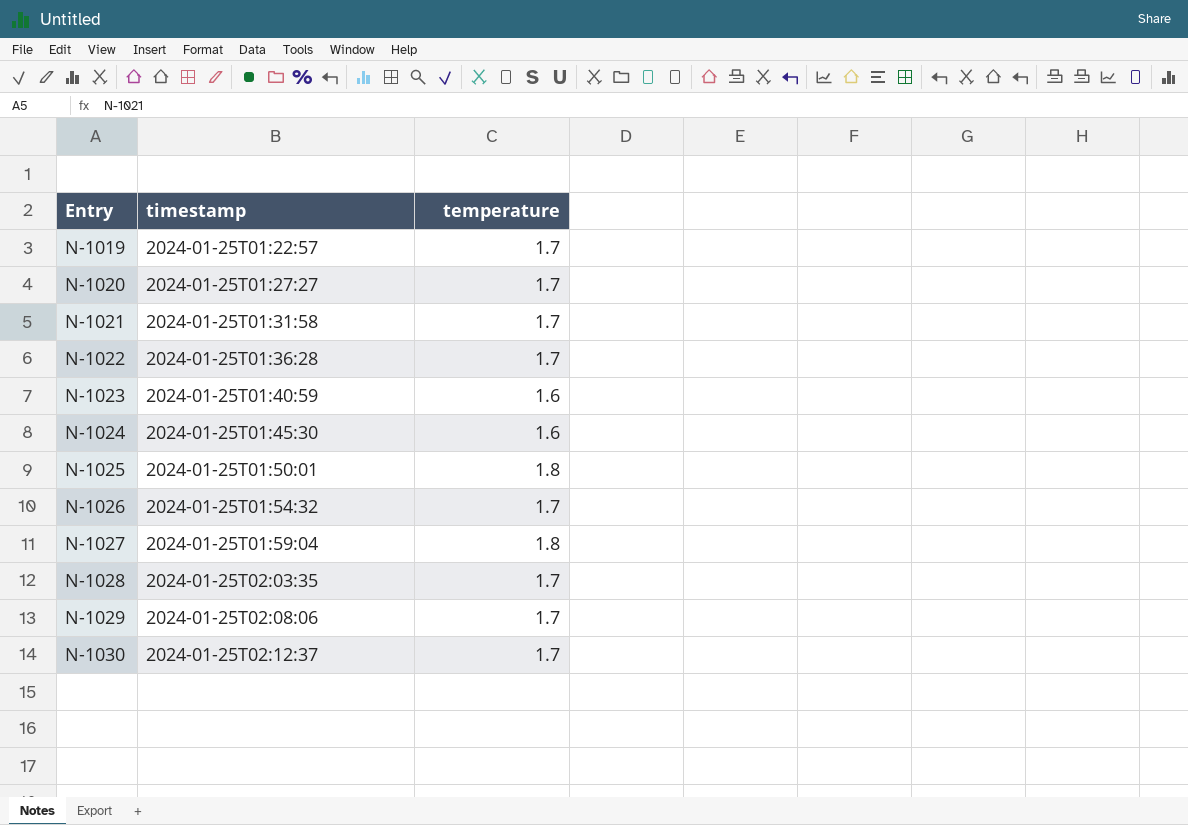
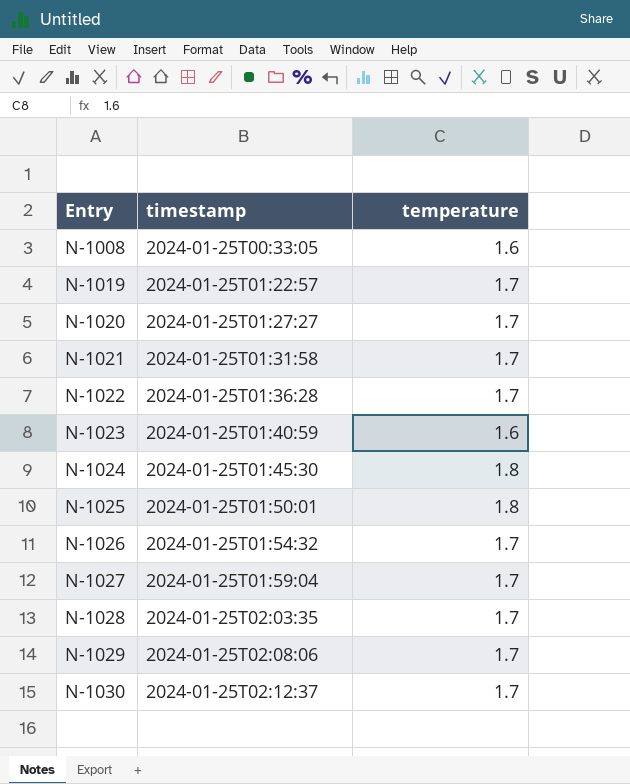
row N-1008: none -> 2024-01-25T00:33:05 | 1.6
N-1024 | temperature: 1.6 -> 1.8
N-1027 | temperature: 1.8 -> 1.7

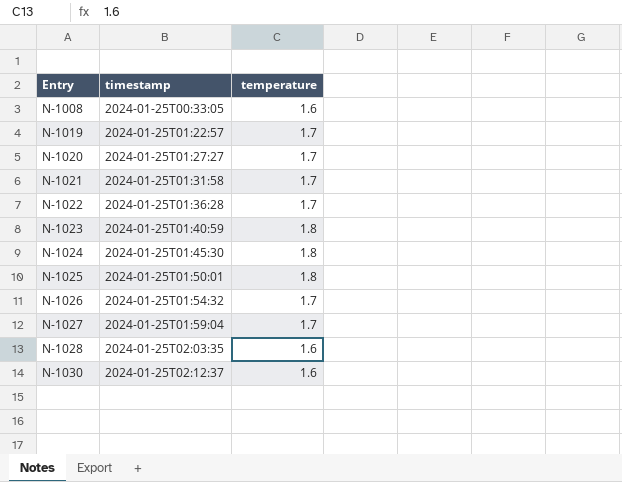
row N-1029: 2024-01-25T02:08:06 | 1.7 -> none
N-1023 | temperature: 1.6 -> 1.8
N-1028 | temperature: 1.7 -> 1.6
N-1030 | temperature: 1.7 -> 1.6

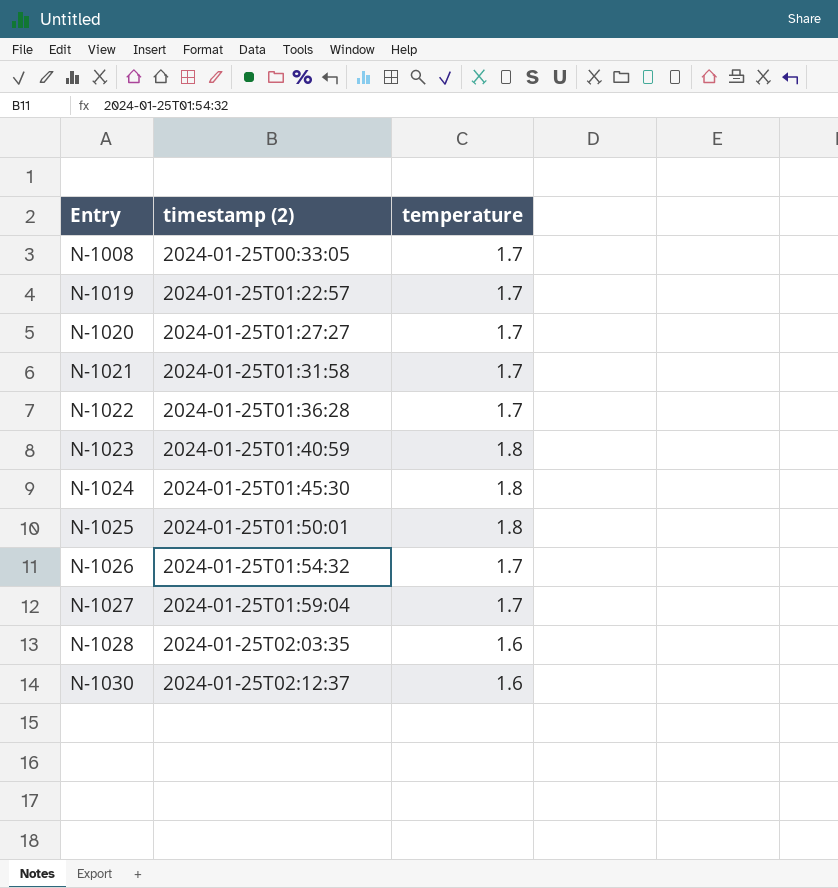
column name: timestamp -> timestamp (2)
N-1008 | temperature: 1.6 -> 1.7

